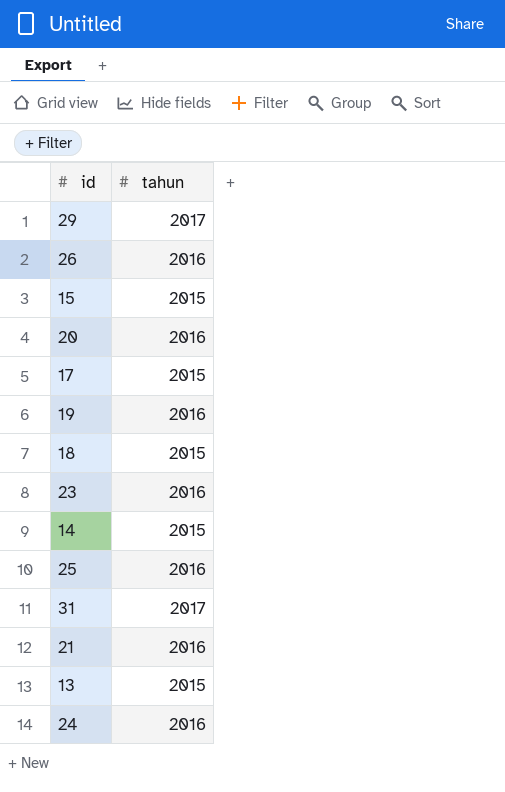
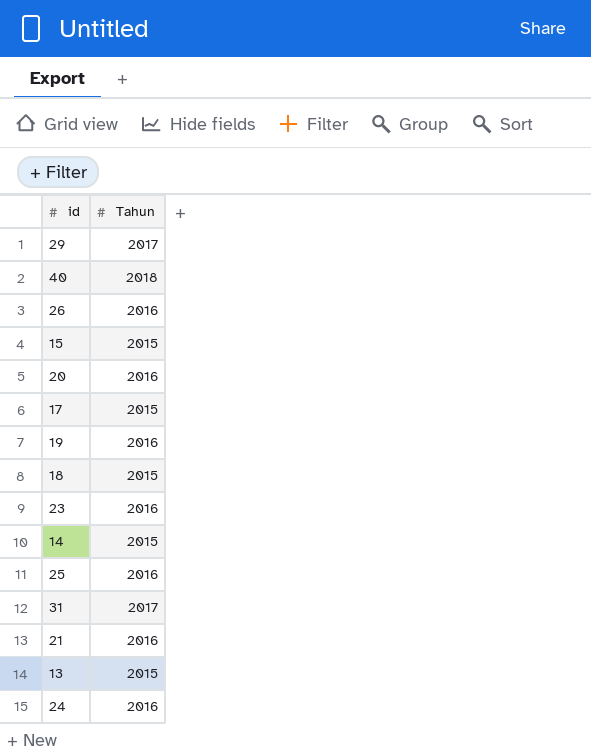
column name: tahun -> Tahun
row 40: none -> 2018

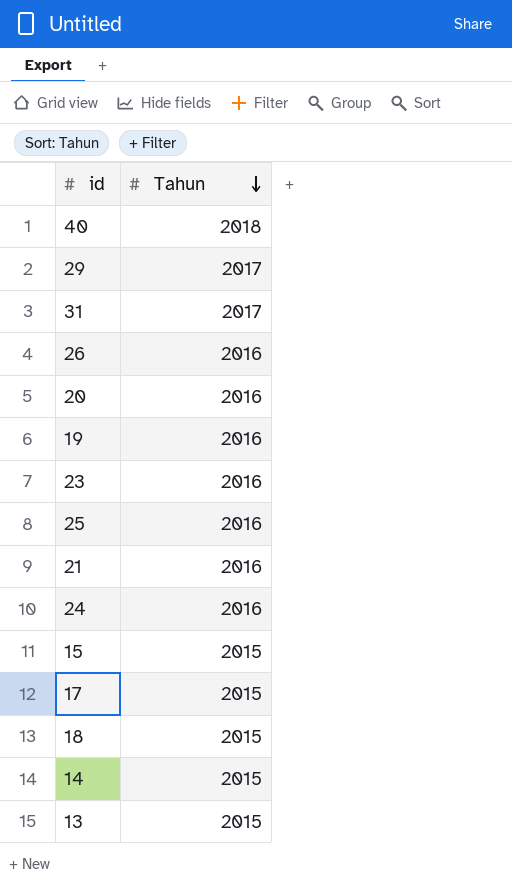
row order: none -> Tahun descending

